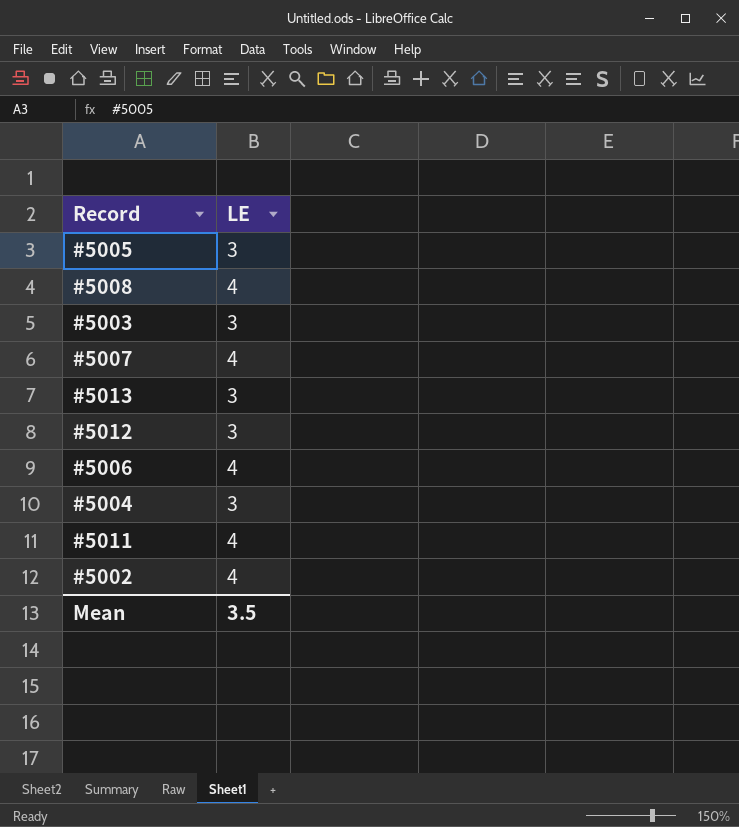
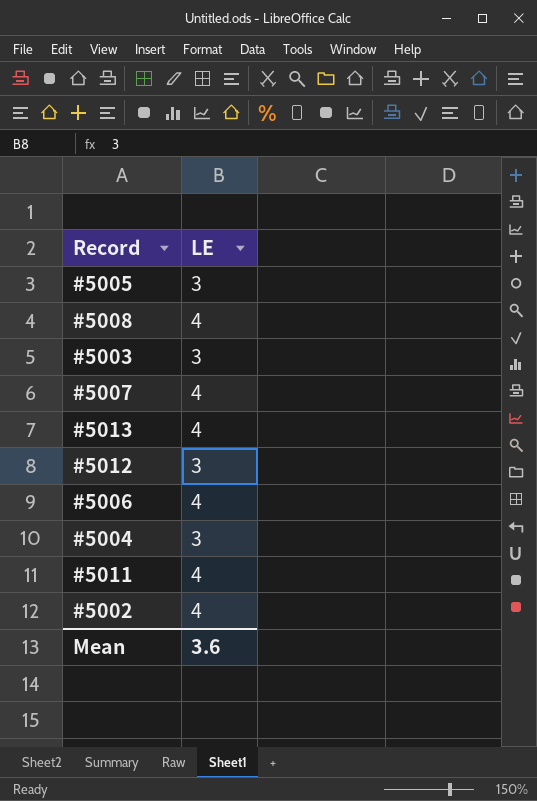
#5013 | LE: 3 -> 4
Mean | LE: 3.5 -> 3.6

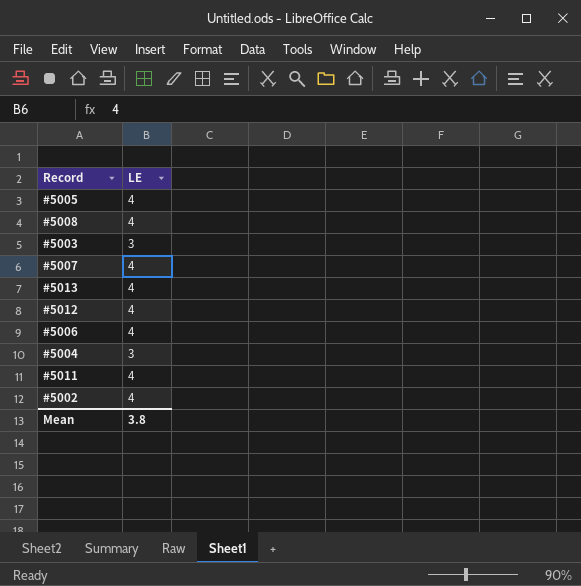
#5005 | LE: 3 -> 4
#5012 | LE: 3 -> 4
Mean | LE: 3.6 -> 3.8

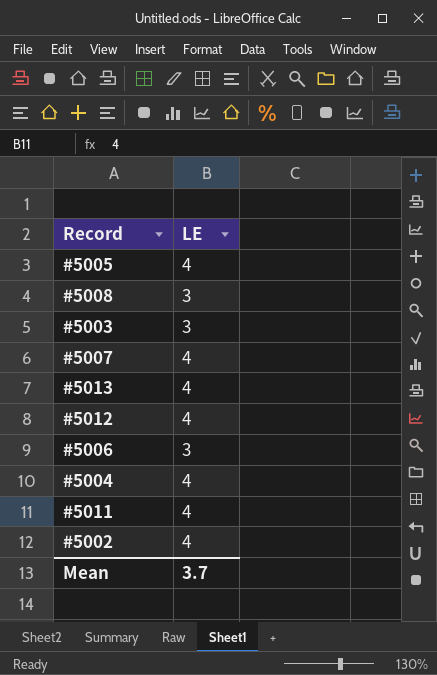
#5008 | LE: 4 -> 3
#5006 | LE: 4 -> 3
#5004 | LE: 3 -> 4
Mean | LE: 3.8 -> 3.7

